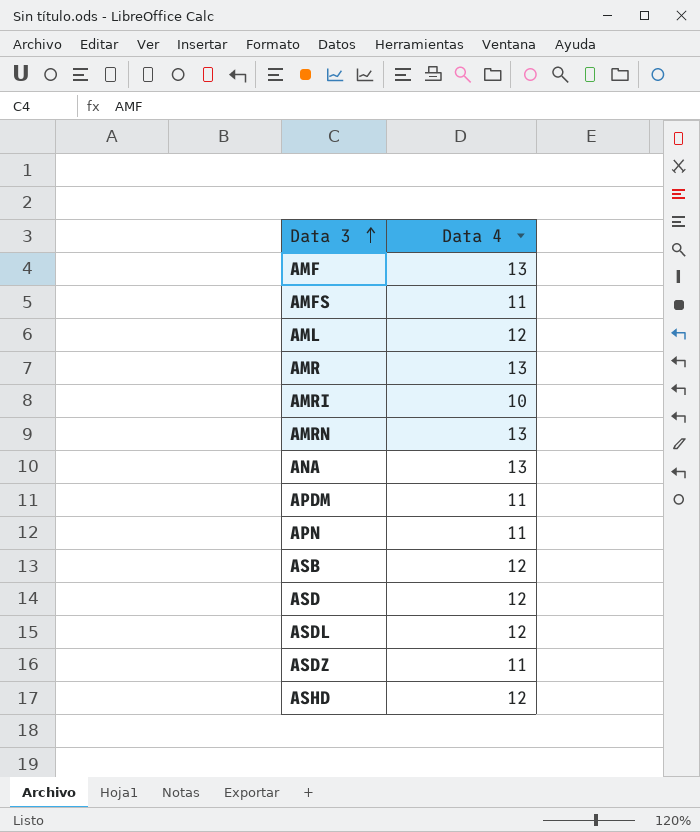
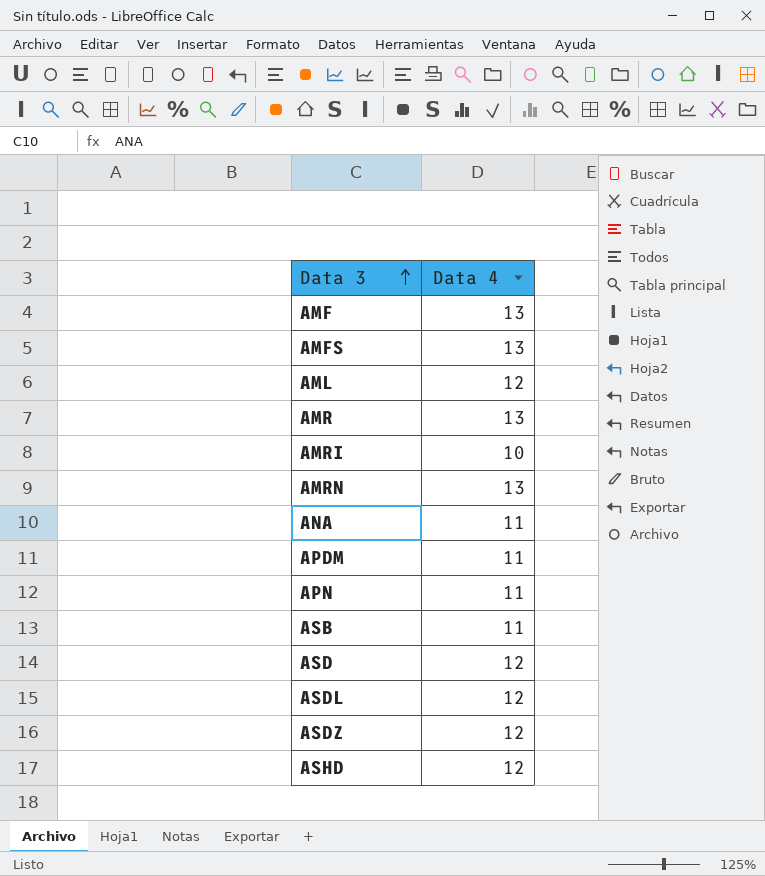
AMFS | Data 4: 11 -> 13
ANA | Data 4: 13 -> 11
ASB | Data 4: 12 -> 11
ASDZ | Data 4: 11 -> 12

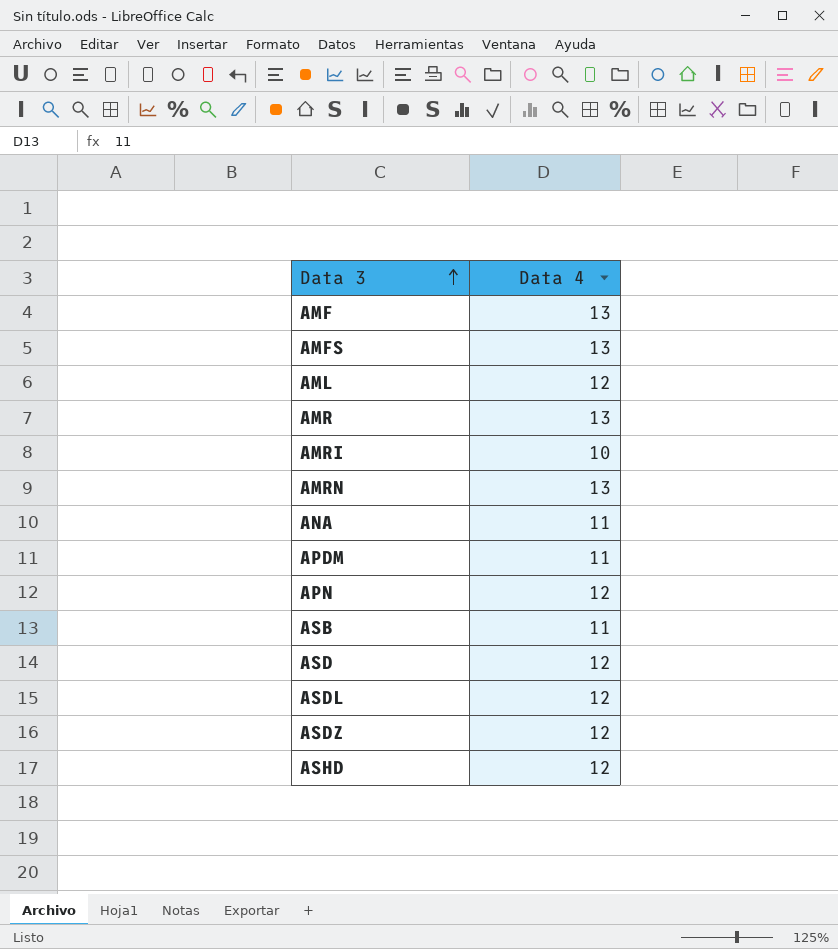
APN | Data 4: 11 -> 12

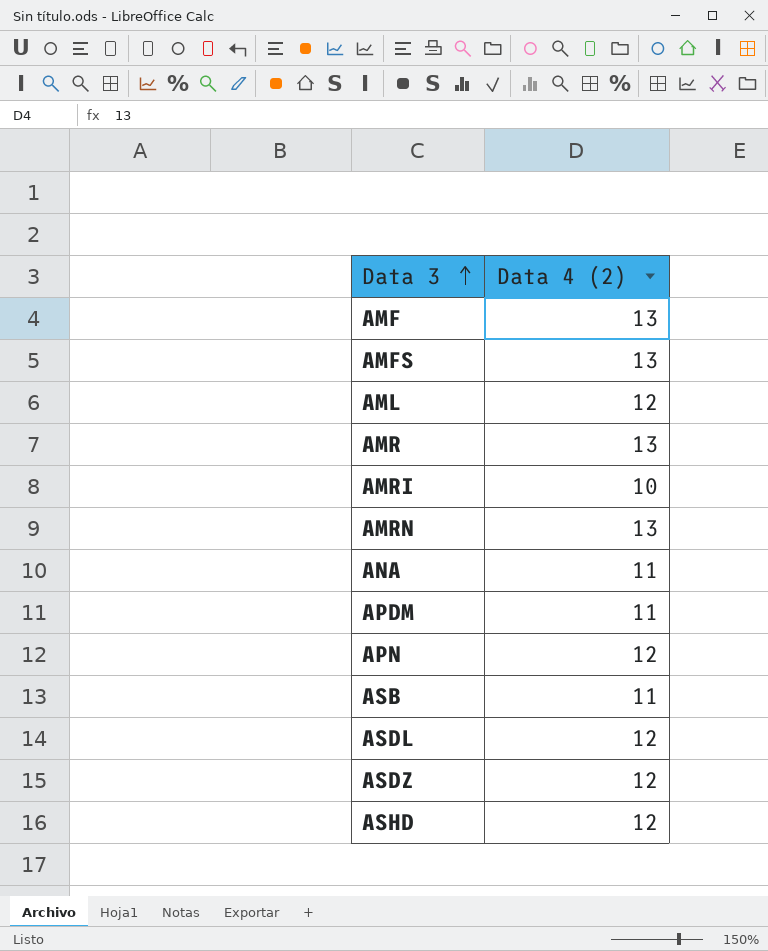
column name: Data 4 -> Data 4 (2)
row ASD: 12 -> none

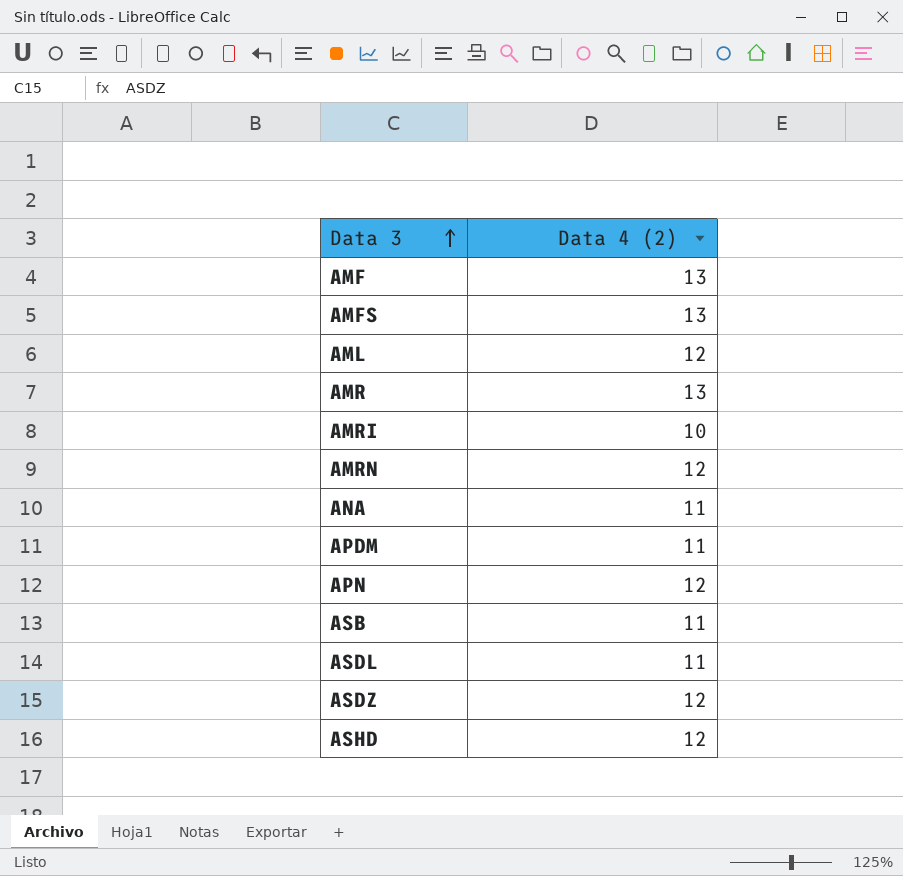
AMRN | Data 4 (2): 13 -> 12
ASDL | Data 4 (2): 12 -> 11

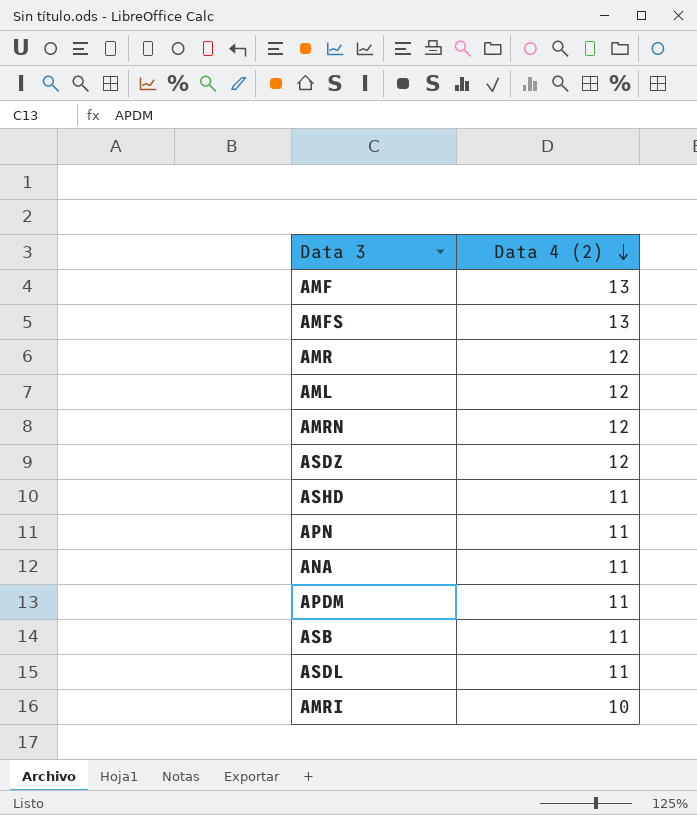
row order: Data 3 ascending -> Data 4 (2) descending
AMR | Data 4 (2): 13 -> 12
ASHD | Data 4 (2): 12 -> 11
APN | Data 4 (2): 12 -> 11

